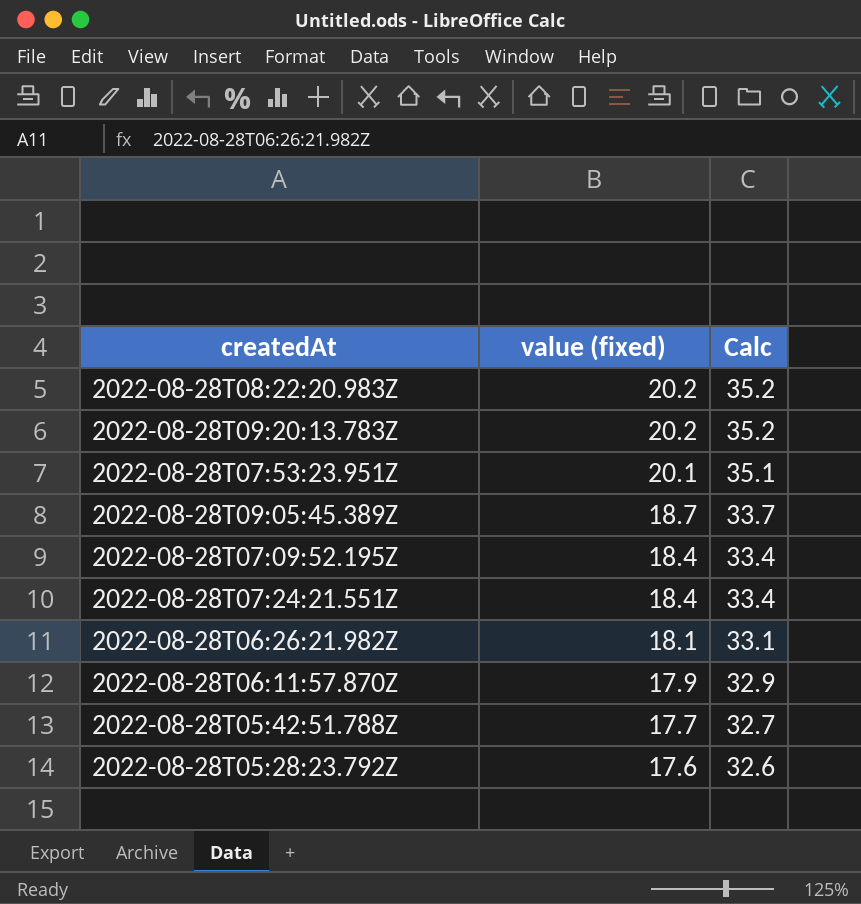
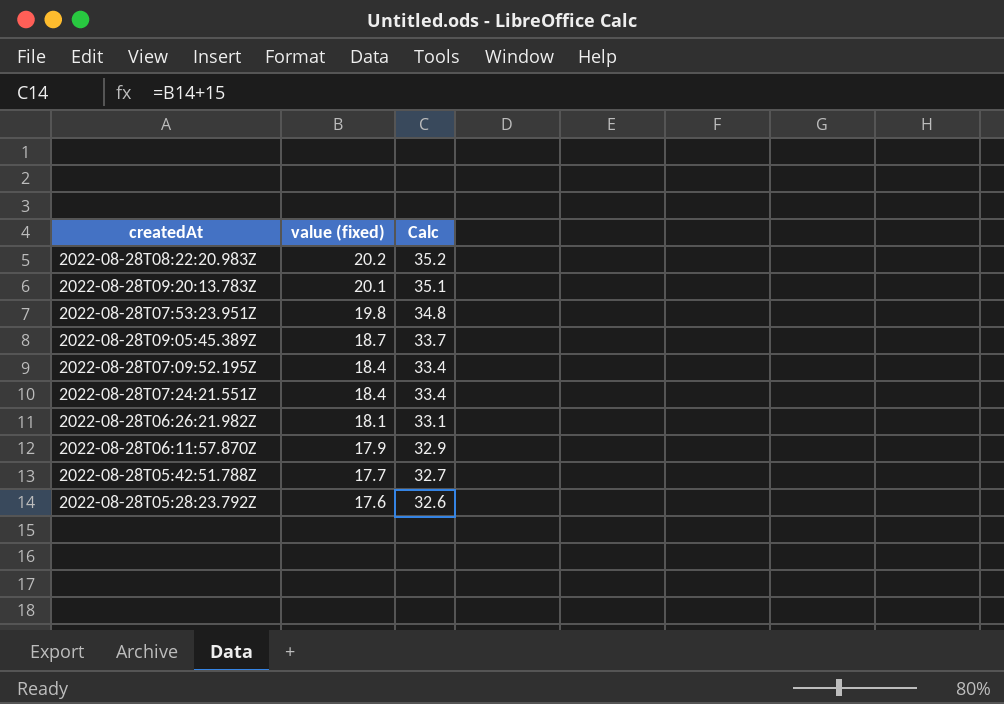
2022-08-28T09:20:13.783Z | value (fixed): 20.2 -> 20.1
2022-08-28T09:20:13.783Z | Calc: 35.2 -> 35.1
2022-08-28T07:53:23.951Z | value (fixed): 20.1 -> 19.8
2022-08-28T07:53:23.951Z | Calc: 35.1 -> 34.8

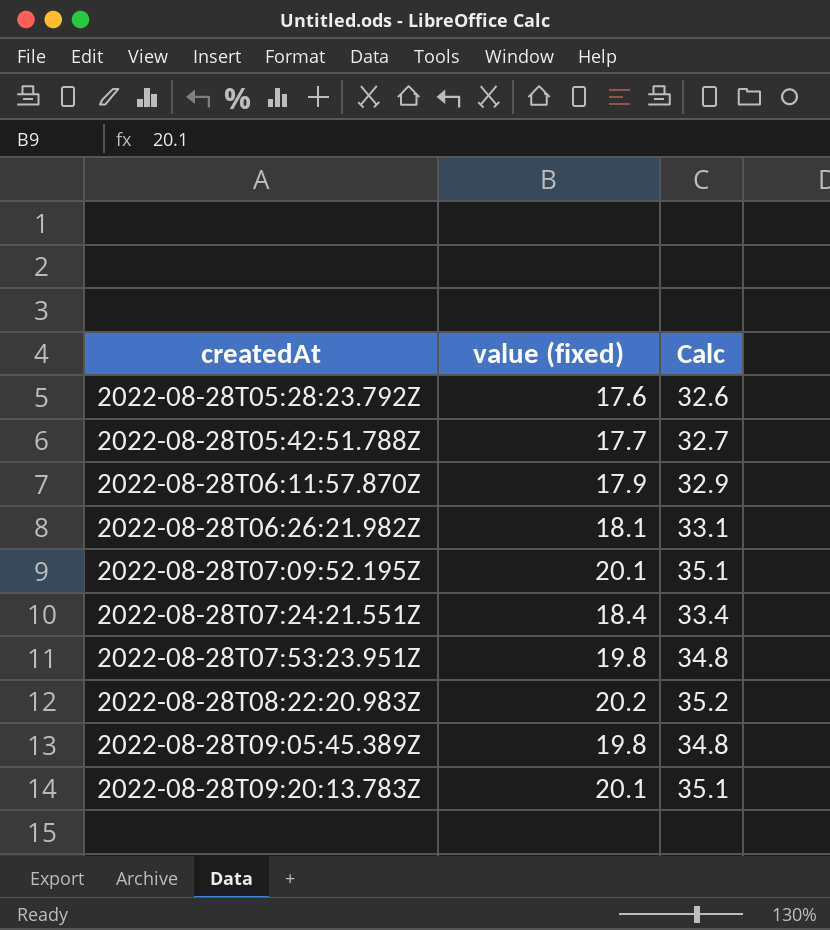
row order: value (fixed) descending -> createdAt ascending
2022-08-28T07:09:52.195Z | value (fixed): 18.4 -> 20.1
2022-08-28T07:09:52.195Z | Calc: 33.4 -> 35.1
2022-08-28T09:05:45.389Z | value (fixed): 18.7 -> 19.8
2022-08-28T09:05:45.389Z | Calc: 33.7 -> 34.8

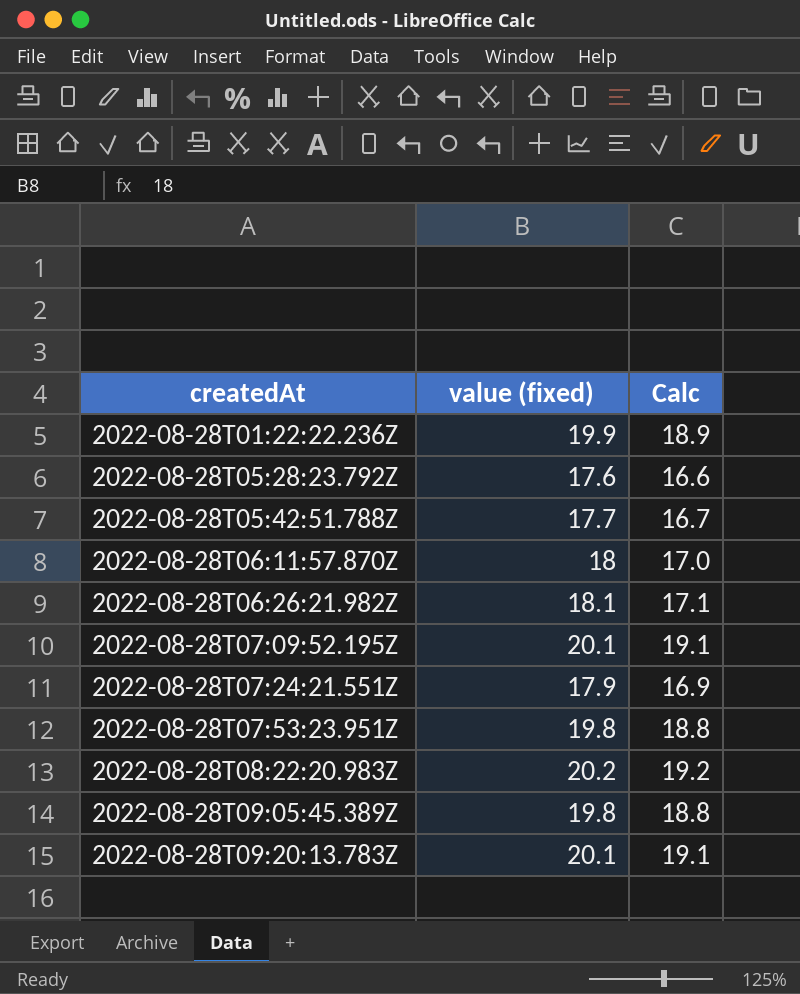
column Calc | formula: [value (fixed)] + 15 -> [value (fixed)] - 1
row 2022-08-28T01:22:22.236Z: none -> 19.9 | 18.9
2022-08-28T06:11:57.870Z | value (fixed): 17.9 -> 18
2022-08-28T07:24:21.551Z | value (fixed): 18.4 -> 17.9

